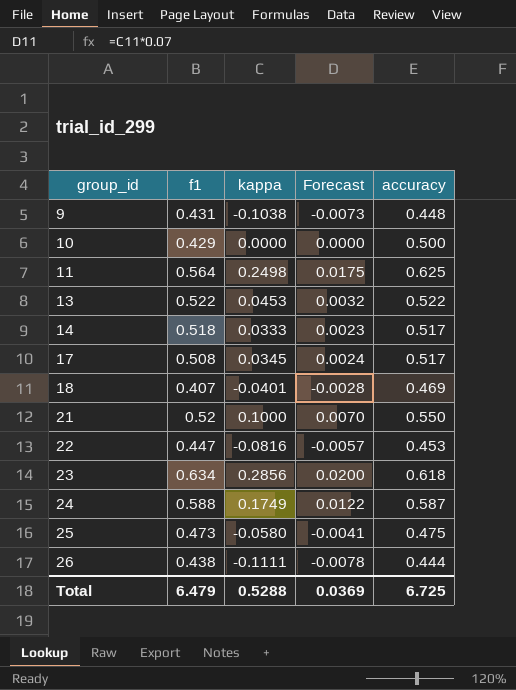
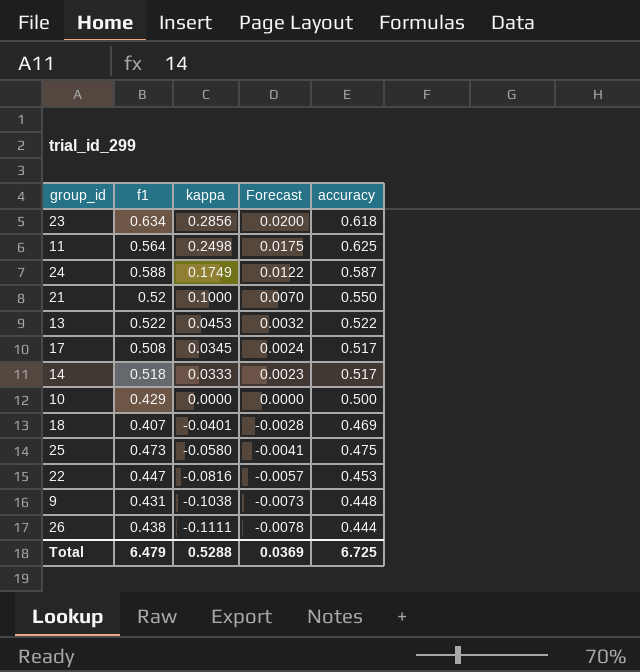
row order: group_id ascending -> kappa descending

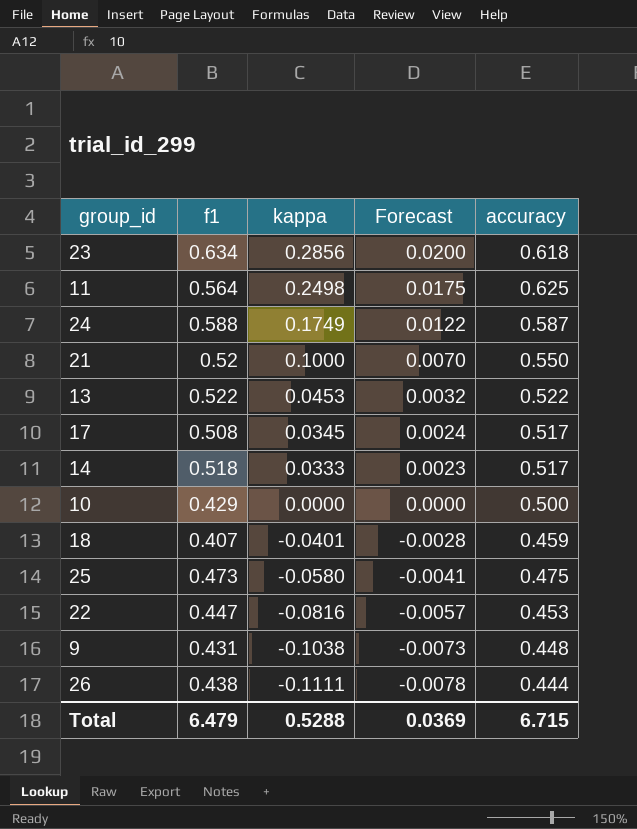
18 | accuracy: 0.469 -> 0.459
Total | accuracy: 6.725 -> 6.715

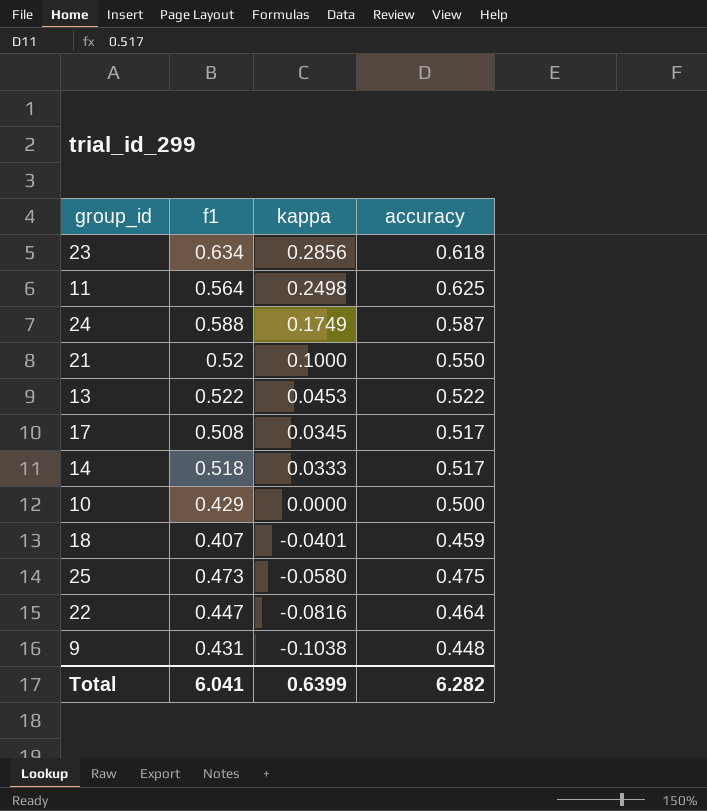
column Forecast | formula: [kappa] * 0.07 -> none
row 26: 0.438 | -0.1111 | -0.0078 | 0.444 -> none
22 | accuracy: 0.453 -> 0.464
Total | f1: 6.479 -> 6.041
Total | kappa: 0.5288 -> 0.6399
Total | accuracy: 6.715 -> 6.282

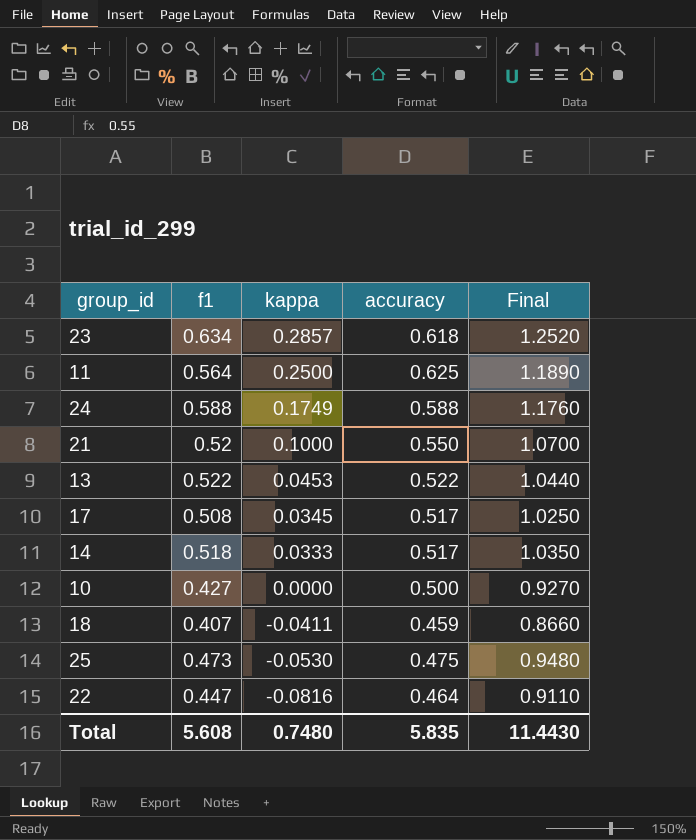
column Final | formula: none -> [f1] + [accuracy]
row 9: 0.431 | -0.1038 | 0.448 -> none
23 | kappa: 0.2856 -> 0.2857
11 | kappa: 0.2498 -> 0.2500
24 | accuracy: 0.587 -> 0.588
10 | f1: 0.429 -> 0.427
18 | kappa: -0.0401 -> -0.0411
25 | kappa: -0.0580 -> -0.0530
Total | f1: 6.041 -> 5.608
Total | kappa: 0.6399 -> 0.7480
Total | accuracy: 6.282 -> 5.835

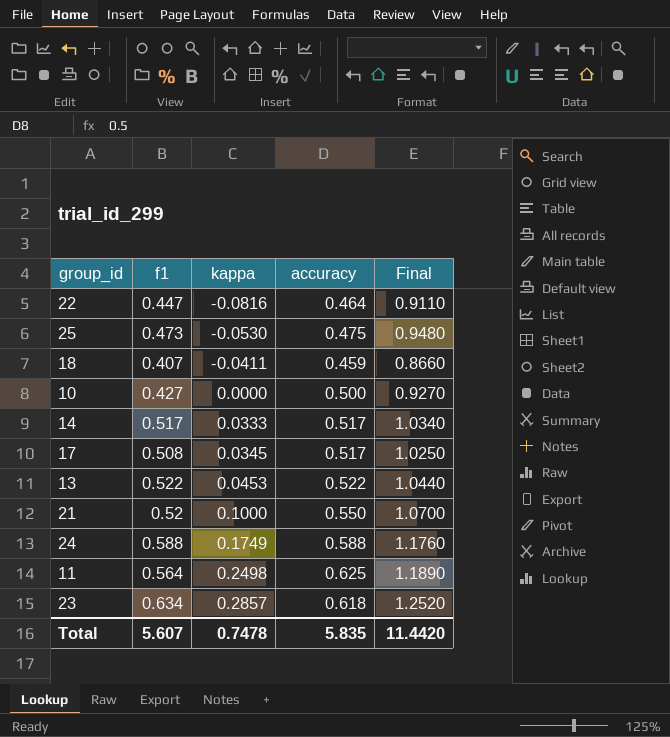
row order: kappa descending -> kappa ascending
14 | f1: 0.518 -> 0.517
14 | Final: 1.0350 -> 1.0340
11 | kappa: 0.2500 -> 0.2498
Total | f1: 5.608 -> 5.607
Total | kappa: 0.7480 -> 0.7478
Total | Final: 11.4430 -> 11.4420

